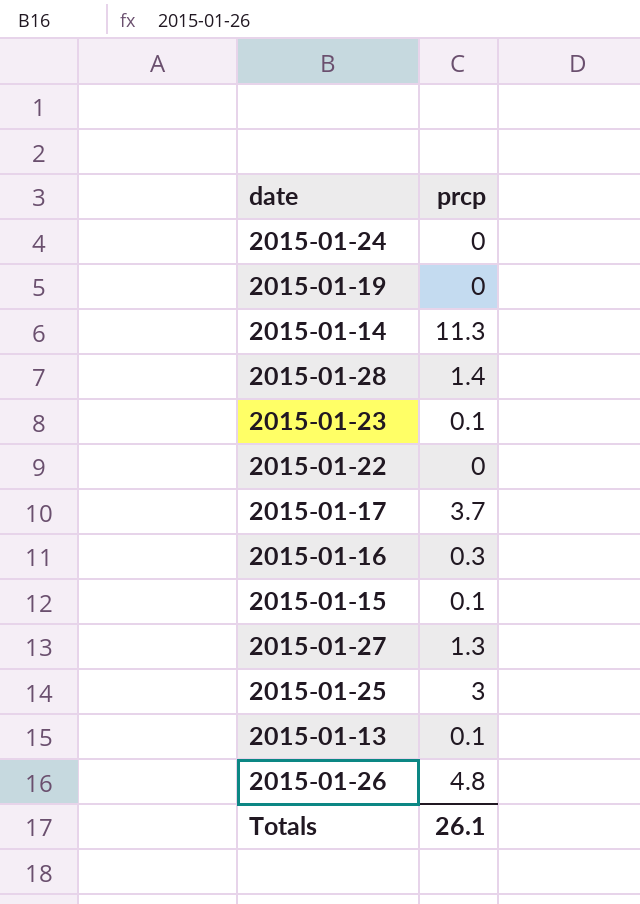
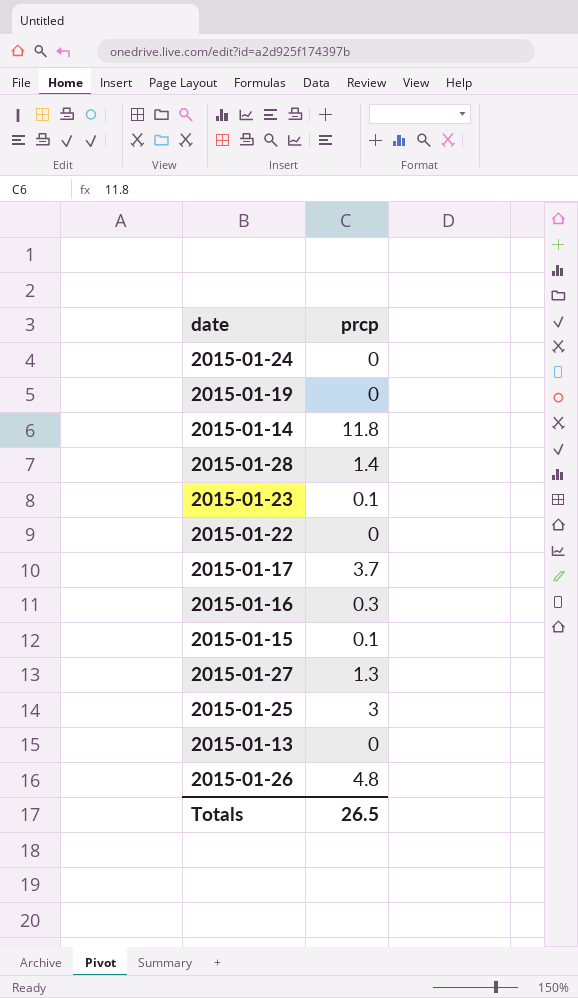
2015-01-14 | prcp: 11.3 -> 11.8
2015-01-13 | prcp: 0.1 -> 0
Totals | prcp: 26.1 -> 26.5

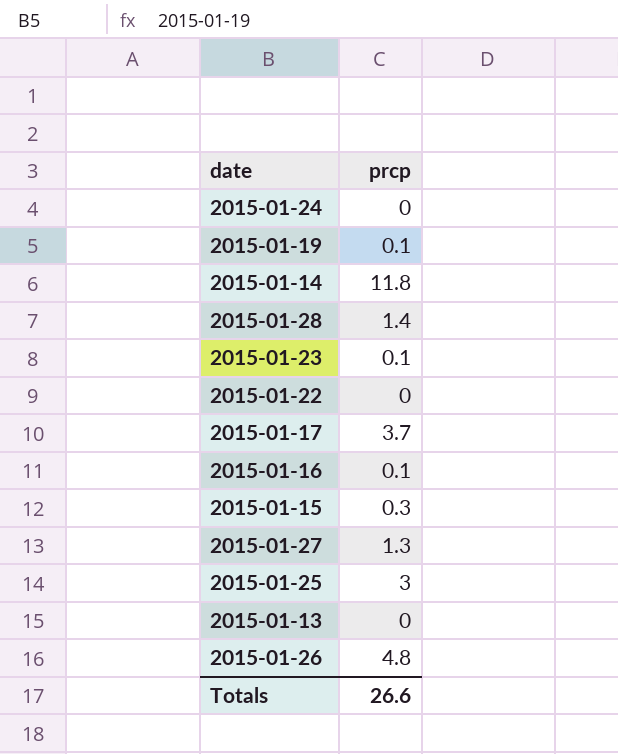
2015-01-19 | prcp: 0 -> 0.1
2015-01-16 | prcp: 0.3 -> 0.1
2015-01-15 | prcp: 0.1 -> 0.3
Totals | prcp: 26.5 -> 26.6

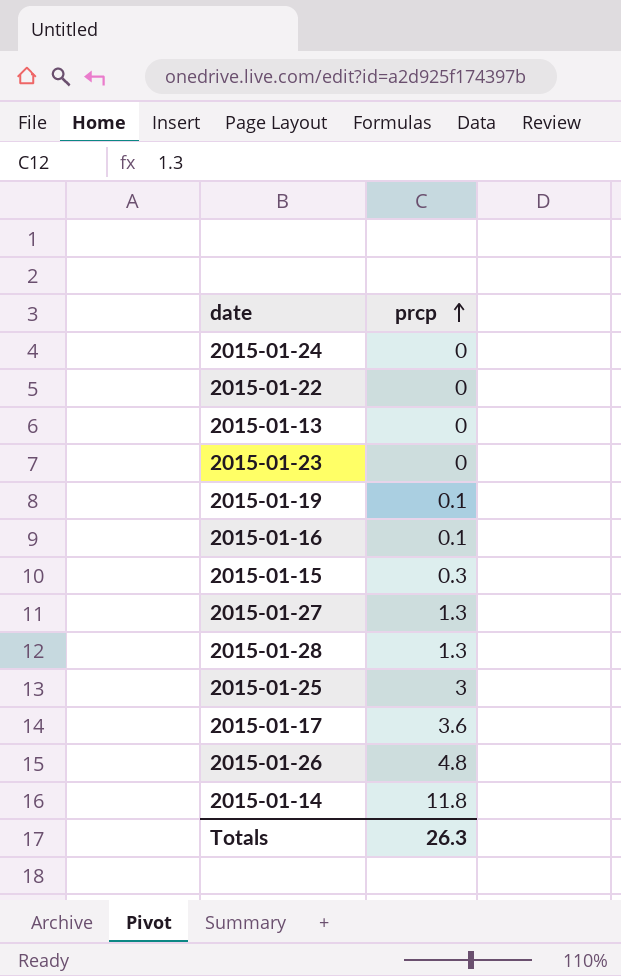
row order: none -> prcp ascending
2015-01-23 | prcp: 0.1 -> 0
2015-01-28 | prcp: 1.4 -> 1.3
2015-01-17 | prcp: 3.7 -> 3.6
Totals | prcp: 26.6 -> 26.3

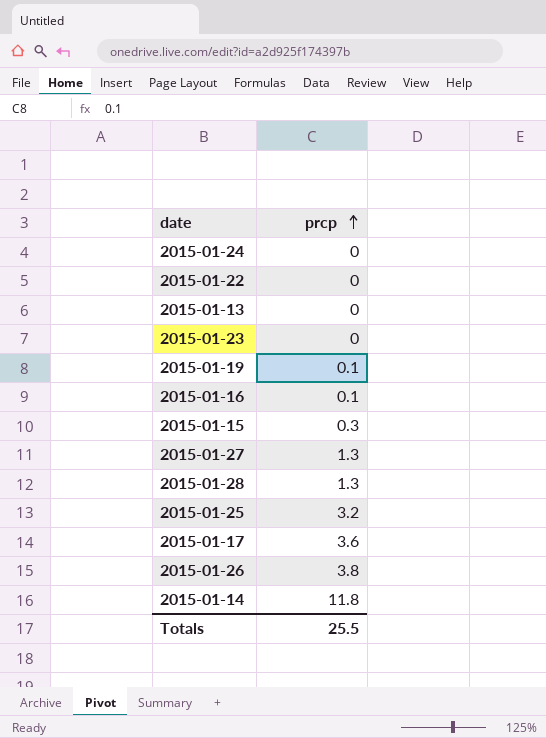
2015-01-25 | prcp: 3 -> 3.2
2015-01-26 | prcp: 4.8 -> 3.8
Totals | prcp: 26.3 -> 25.5

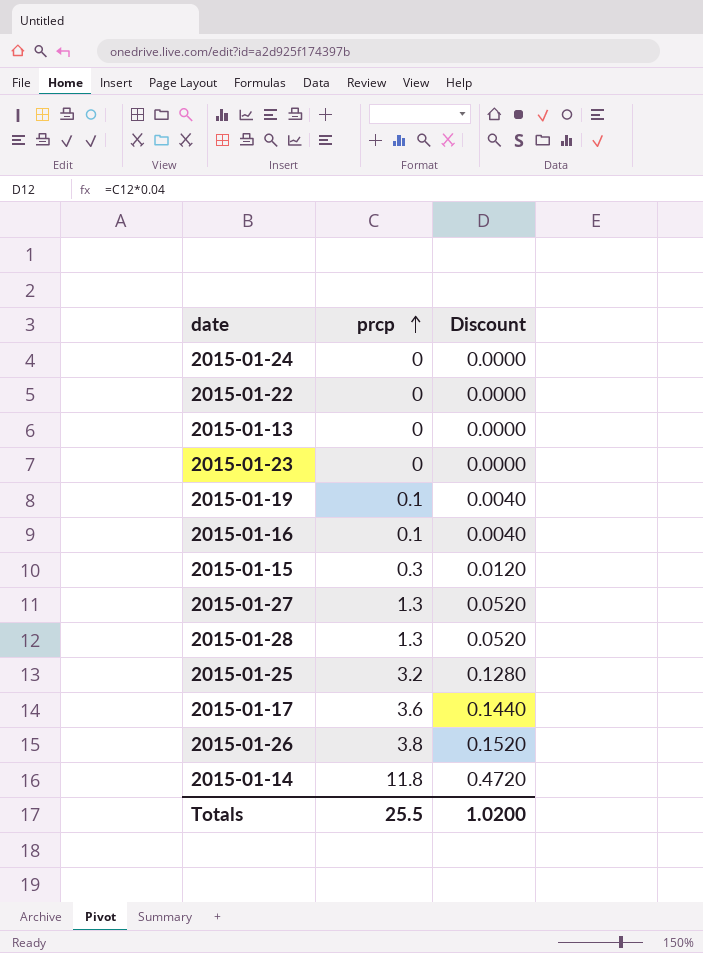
column Discount | formula: none -> [prcp] * 0.04

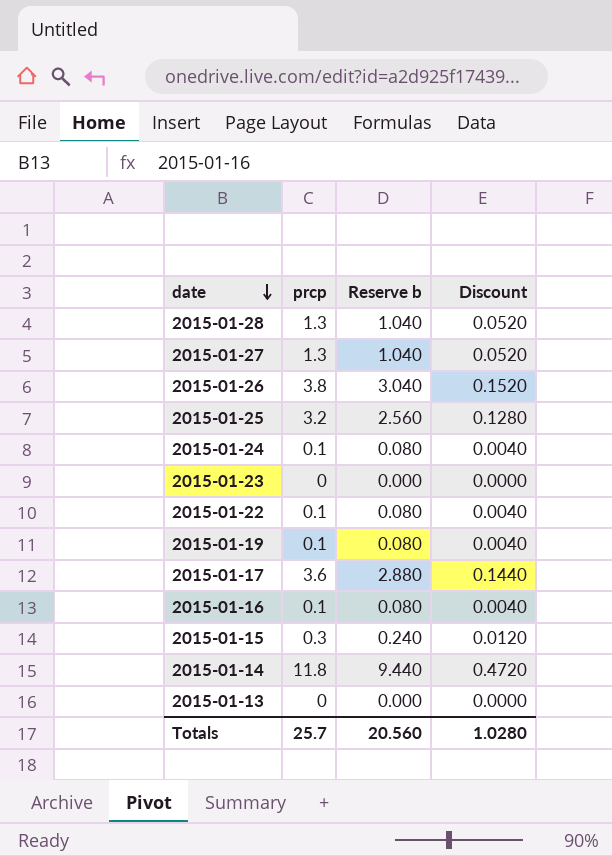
row order: prcp ascending -> date descending
column Reserve b | formula: none -> [prcp] * 0.8
2015-01-24 | prcp: 0 -> 0.1
2015-01-24 | Discount: 0.0000 -> 0.0040
2015-01-22 | prcp: 0 -> 0.1
2015-01-22 | Discount: 0.0000 -> 0.0040
Totals | prcp: 25.5 -> 25.7
Totals | Discount: 1.0200 -> 1.0280

